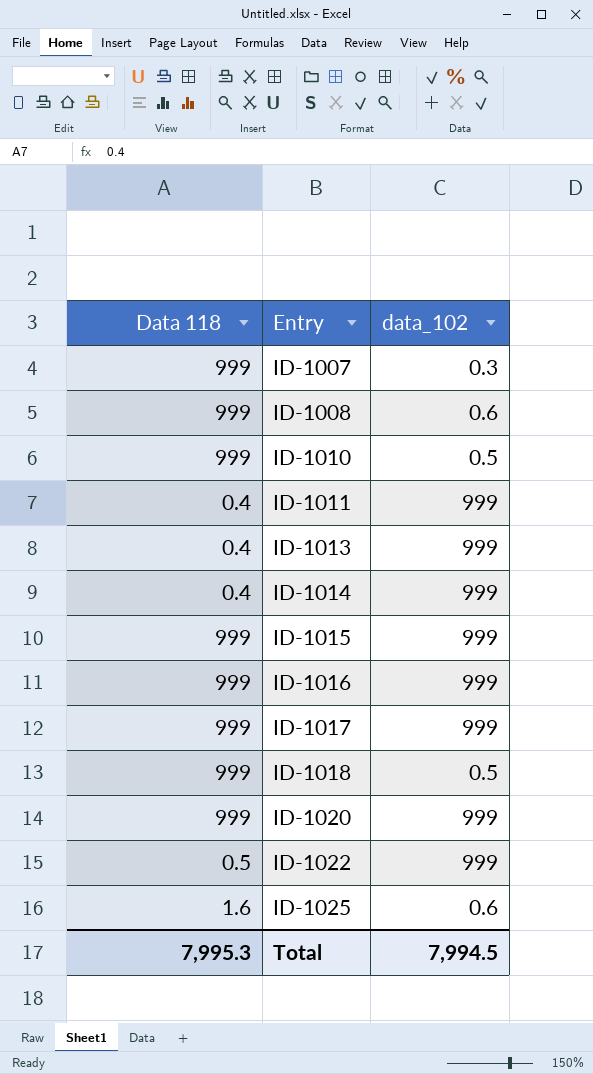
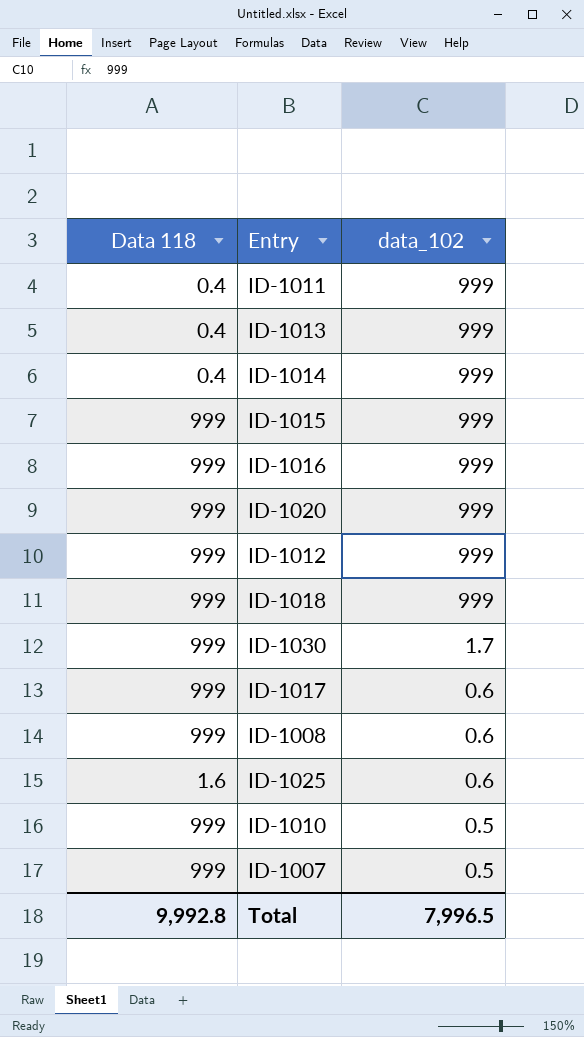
row order: Entry ascending -> data_102 descending
row ID-1022: 0.5 | 999 -> none
row ID-1012: none -> 999 | 999
ID-1018 | data_102: 0.5 -> 999
row ID-1030: none -> 999 | 1.7
ID-1017 | data_102: 999 -> 0.6
ID-1007 | data_102: 0.3 -> 0.5
Total | Data 118: 7,995.3 -> 9,992.8
Total | data_102: 7,994.5 -> 7,996.5

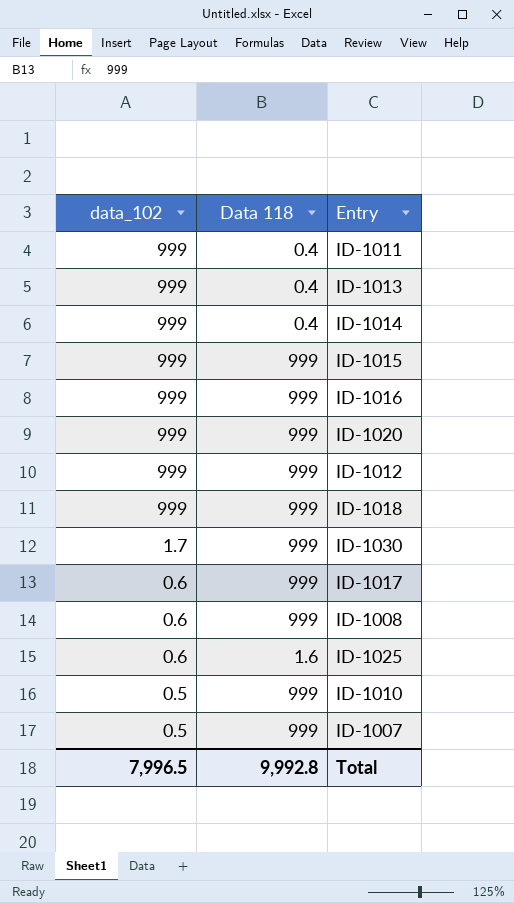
column data_102 | position: 3 -> 1

